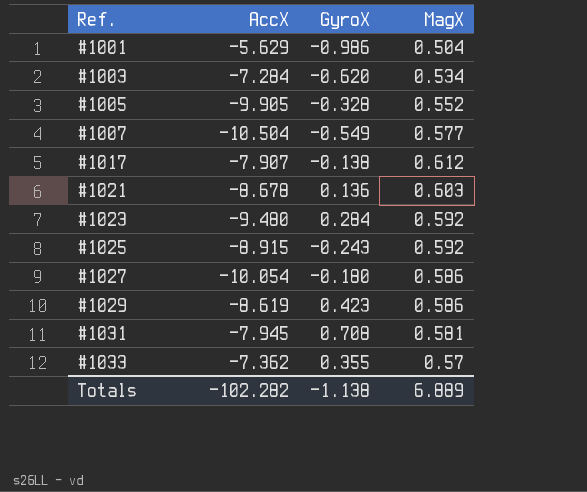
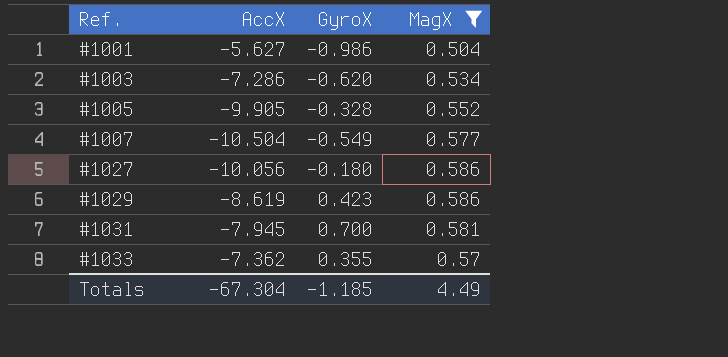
filter: none -> MagX <= 0.586
#1001 | AccX: -5.629 -> -5.627
#1003 | AccX: -7.284 -> -7.286
#1027 | AccX: -10.054 -> -10.056
#1031 | GyroX: 0.708 -> 0.700
Totals | AccX: -102.282 -> -67.304
Totals | GyroX: -1.138 -> -1.185
Totals | MagX: 6.889 -> 4.49

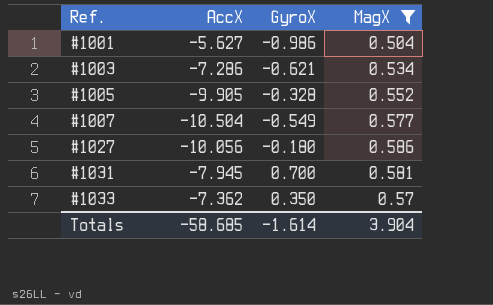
row #1029: -8.619 | 0.423 | 0.586 -> none
#1003 | GyroX: -0.620 -> -0.621
#1033 | GyroX: 0.355 -> 0.350
Totals | AccX: -67.304 -> -58.685
Totals | GyroX: -1.185 -> -1.614
Totals | MagX: 4.49 -> 3.904

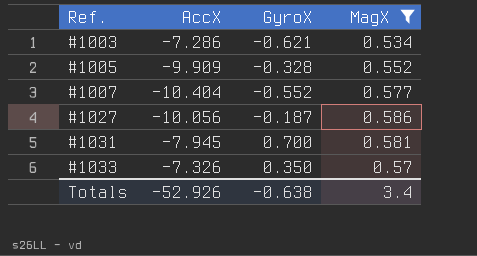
row #1001: -5.627 | -0.986 | 0.504 -> none
#1005 | AccX: -9.905 -> -9.909
#1007 | AccX: -10.504 -> -10.404
#1007 | GyroX: -0.549 -> -0.552
#1027 | GyroX: -0.180 -> -0.187
#1033 | AccX: -7.362 -> -7.326
Totals | AccX: -58.685 -> -52.926
Totals | GyroX: -1.614 -> -0.638
Totals | MagX: 3.904 -> 3.4

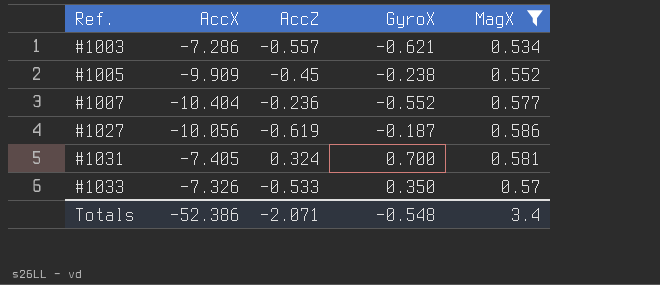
column AccZ | position: none -> 3
#1005 | GyroX: -0.328 -> -0.238
#1031 | AccX: -7.945 -> -7.405
Totals | AccX: -52.926 -> -52.386
Totals | GyroX: -0.638 -> -0.548

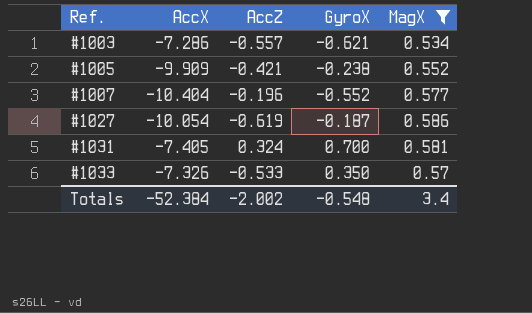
#1005 | AccZ: -0.45 -> -0.421
#1007 | AccZ: -0.236 -> -0.196
#1027 | AccX: -10.056 -> -10.054
Totals | AccX: -52.386 -> -52.384
Totals | AccZ: -2.071 -> -2.002

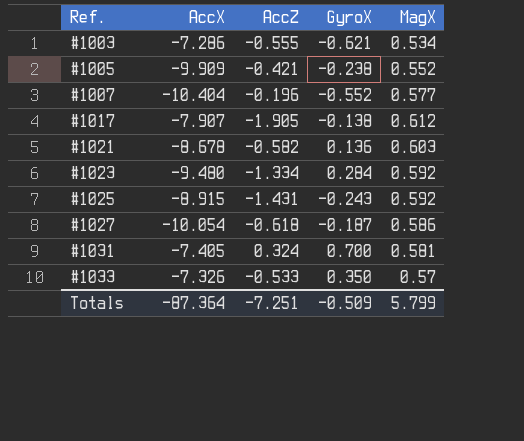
filter: MagX <= 0.586 -> none
#1003 | AccZ: -0.557 -> -0.555
#1027 | AccZ: -0.619 -> -0.618
Totals | AccX: -52.384 -> -87.364
Totals | AccZ: -2.002 -> -7.251
Totals | GyroX: -0.548 -> -0.509
Totals | MagX: 3.4 -> 5.799

